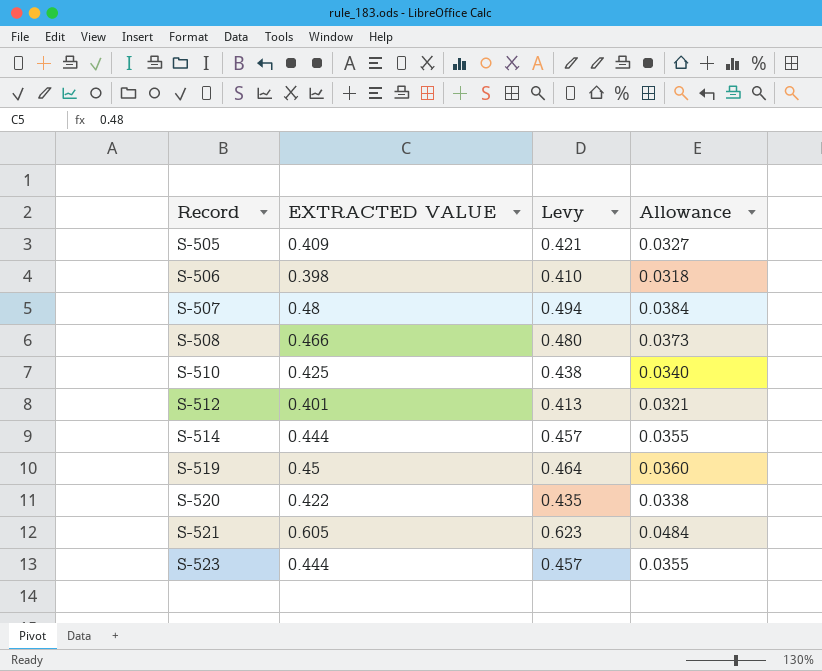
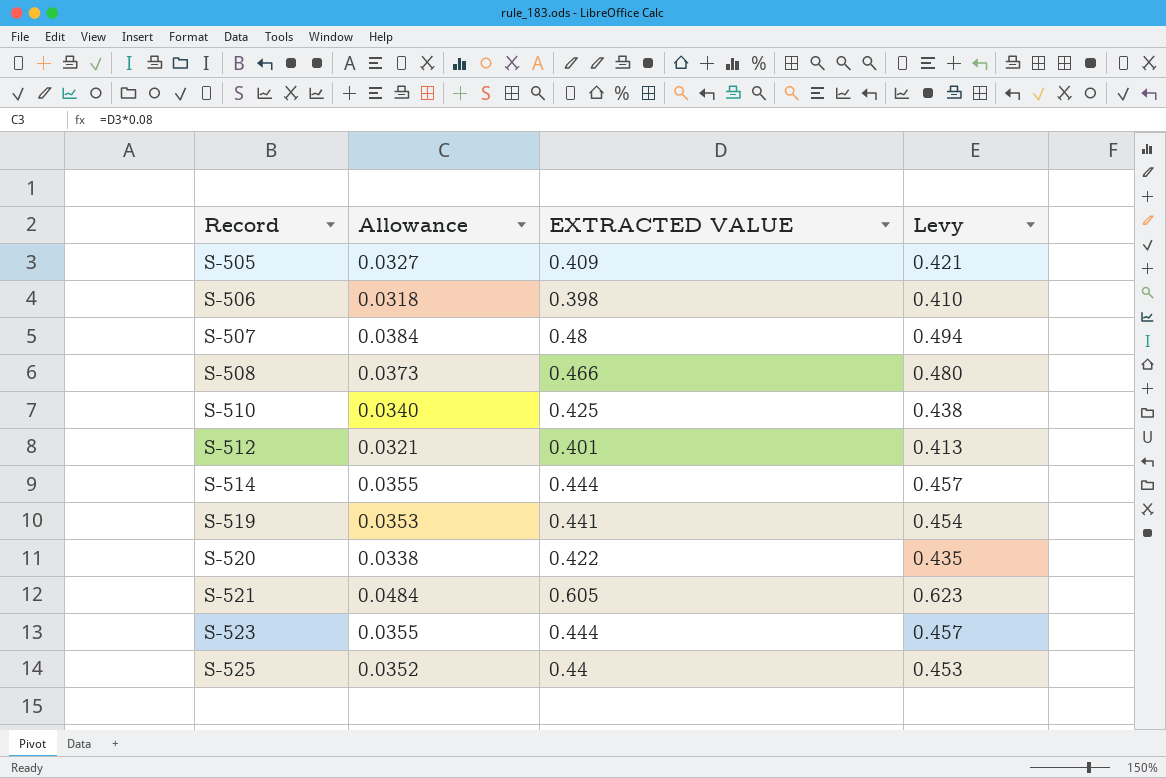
column Allowance | position: 4 -> 2
S-519 | Allowance: 0.0360 -> 0.0353
S-519 | EXTRACTED VALUE: 0.45 -> 0.441
S-519 | Levy: 0.464 -> 0.454
row S-525: none -> 0.0352 | 0.44 | 0.453

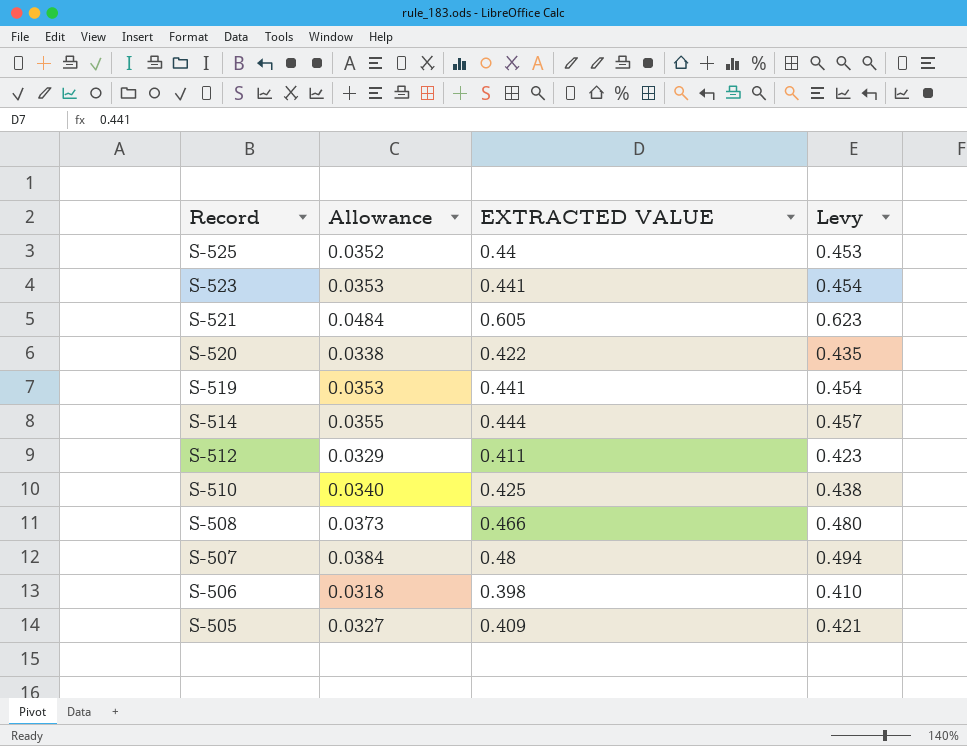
row order: Record ascending -> Record descending
S-523 | Allowance: 0.0355 -> 0.0353
S-523 | EXTRACTED VALUE: 0.444 -> 0.441
S-523 | Levy: 0.457 -> 0.454
S-512 | Allowance: 0.0321 -> 0.0329
S-512 | EXTRACTED VALUE: 0.401 -> 0.411
S-512 | Levy: 0.413 -> 0.423

